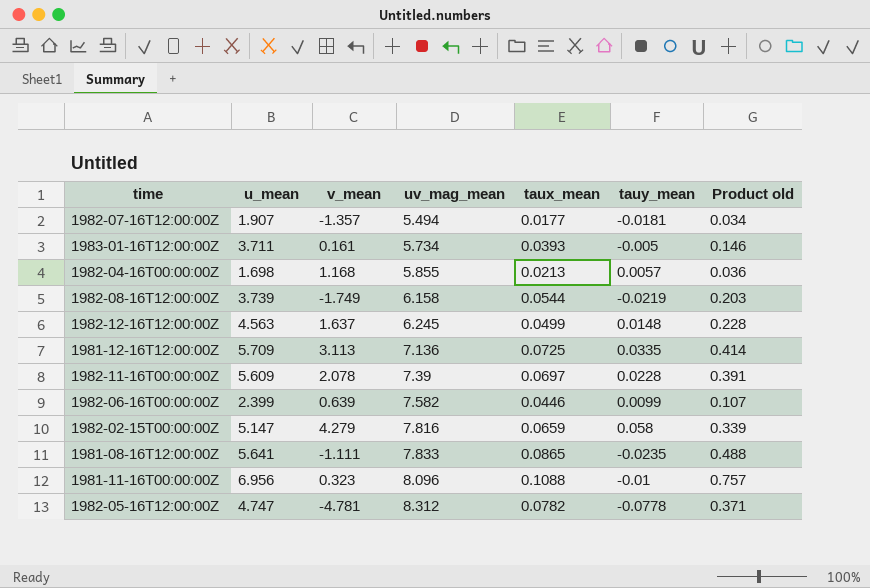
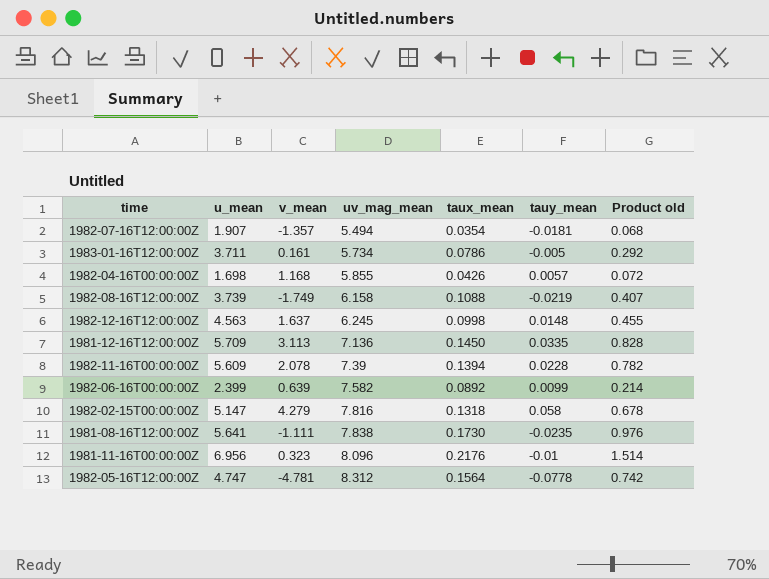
1982-07-16T12:00:00Z | taux_mean: 0.0177 -> 0.0354
1982-07-16T12:00:00Z | Product old: 0.034 -> 0.068
1983-01-16T12:00:00Z | taux_mean: 0.0393 -> 0.0786
1983-01-16T12:00:00Z | Product old: 0.146 -> 0.292
1982-04-16T00:00:00Z | taux_mean: 0.0213 -> 0.0426
1982-04-16T00:00:00Z | Product old: 0.036 -> 0.072
1982-08-16T12:00:00Z | taux_mean: 0.0544 -> 0.1088
1982-08-16T12:00:00Z | Product old: 0.203 -> 0.407
1982-12-16T12:00:00Z | taux_mean: 0.0499 -> 0.0998
1982-12-16T12:00:00Z | Product old: 0.228 -> 0.455
1981-12-16T12:00:00Z | taux_mean: 0.0725 -> 0.1450
1981-12-16T12:00:00Z | Product old: 0.414 -> 0.828
1982-11-16T00:00:00Z | taux_mean: 0.0697 -> 0.1394
1982-11-16T00:00:00Z | Product old: 0.391 -> 0.782
1982-06-16T00:00:00Z | taux_mean: 0.0446 -> 0.0892
1982-06-16T00:00:00Z | Product old: 0.107 -> 0.214
1982-02-15T00:00:00Z | taux_mean: 0.0659 -> 0.1318
1982-02-15T00:00:00Z | Product old: 0.339 -> 0.678
1981-08-16T12:00:00Z | uv_mag_mean: 7.833 -> 7.838
1981-08-16T12:00:00Z | taux_mean: 0.0865 -> 0.1730
1981-08-16T12:00:00Z | Product old: 0.488 -> 0.976
1981-11-16T00:00:00Z | taux_mean: 0.1088 -> 0.2176
1981-11-16T00:00:00Z | Product old: 0.757 -> 1.514
1982-05-16T12:00:00Z | taux_mean: 0.0782 -> 0.1564
1982-05-16T12:00:00Z | Product old: 0.371 -> 0.742

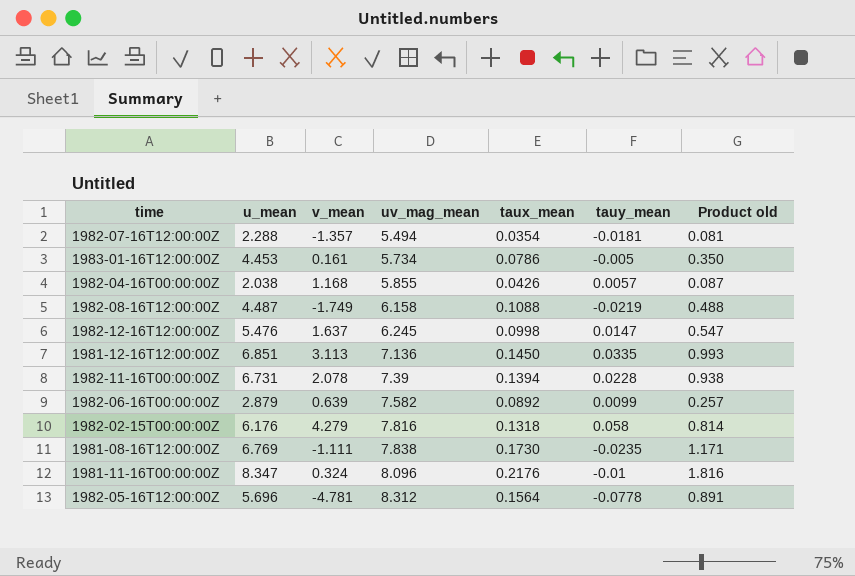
1982-07-16T12:00:00Z | u_mean: 1.907 -> 2.288
1982-07-16T12:00:00Z | Product old: 0.068 -> 0.081
1983-01-16T12:00:00Z | u_mean: 3.711 -> 4.453
1983-01-16T12:00:00Z | Product old: 0.292 -> 0.350
1982-04-16T00:00:00Z | u_mean: 1.698 -> 2.038
1982-04-16T00:00:00Z | Product old: 0.072 -> 0.087
1982-08-16T12:00:00Z | u_mean: 3.739 -> 4.487
1982-08-16T12:00:00Z | Product old: 0.407 -> 0.488
1982-12-16T12:00:00Z | u_mean: 4.563 -> 5.476
1982-12-16T12:00:00Z | tauy_mean: 0.0148 -> 0.0147
1982-12-16T12:00:00Z | Product old: 0.455 -> 0.547
1981-12-16T12:00:00Z | u_mean: 5.709 -> 6.851
1981-12-16T12:00:00Z | Product old: 0.828 -> 0.993
1982-11-16T00:00:00Z | u_mean: 5.609 -> 6.731
1982-11-16T00:00:00Z | Product old: 0.782 -> 0.938
1982-06-16T00:00:00Z | u_mean: 2.399 -> 2.879
1982-06-16T00:00:00Z | Product old: 0.214 -> 0.257
1982-02-15T00:00:00Z | u_mean: 5.147 -> 6.176
1982-02-15T00:00:00Z | Product old: 0.678 -> 0.814
1981-08-16T12:00:00Z | u_mean: 5.641 -> 6.769
1981-08-16T12:00:00Z | Product old: 0.976 -> 1.171
1981-11-16T00:00:00Z | u_mean: 6.956 -> 8.347
1981-11-16T00:00:00Z | v_mean: 0.323 -> 0.324
1981-11-16T00:00:00Z | Product old: 1.514 -> 1.816
1982-05-16T12:00:00Z | u_mean: 4.747 -> 5.696
1982-05-16T12:00:00Z | Product old: 0.742 -> 0.891

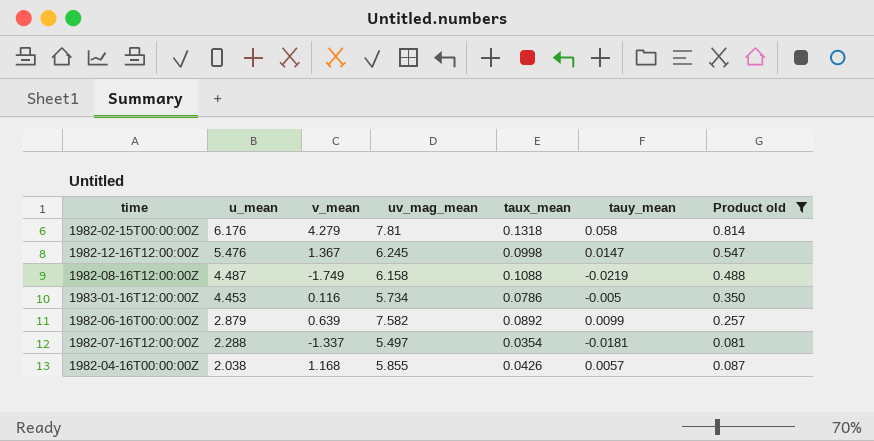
filter: none -> Product old <= 0.814
row order: uv_mag_mean ascending -> u_mean descending
1982-02-15T00:00:00Z | uv_mag_mean: 7.816 -> 7.81
1982-12-16T12:00:00Z | v_mean: 1.637 -> 1.367
1983-01-16T12:00:00Z | v_mean: 0.161 -> 0.116
1982-07-16T12:00:00Z | v_mean: -1.357 -> -1.337
1982-07-16T12:00:00Z | uv_mag_mean: 5.494 -> 5.497

